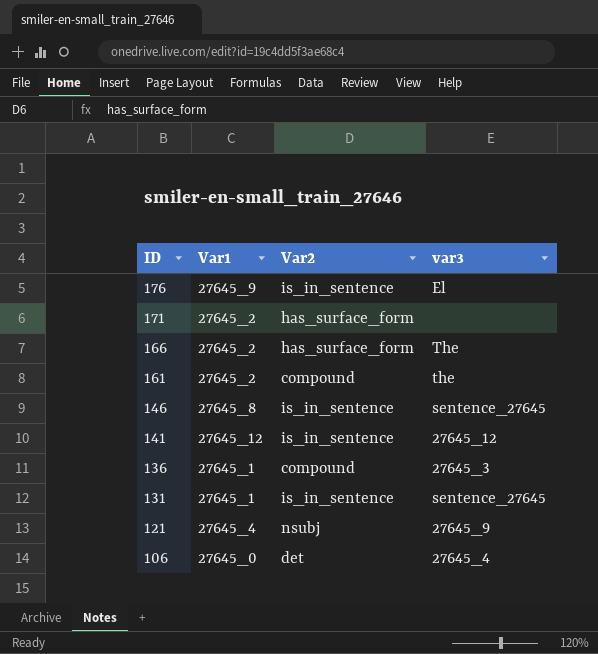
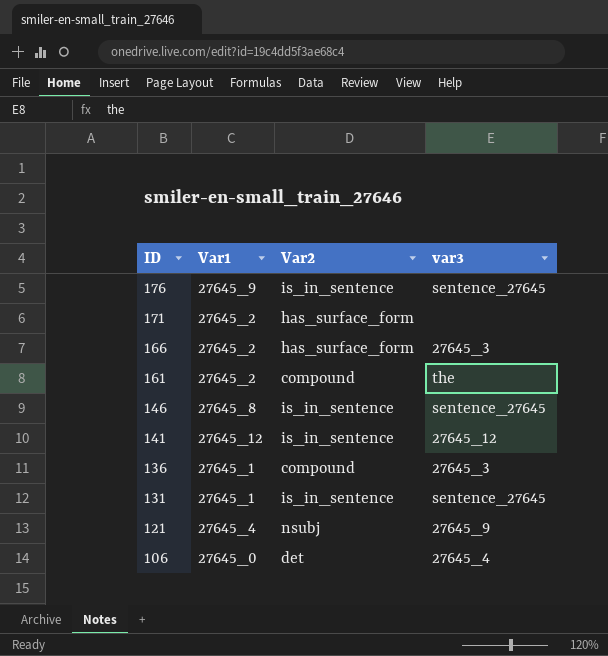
176 | var3: El -> sentence_27645
166 | var3: The -> 27645_3

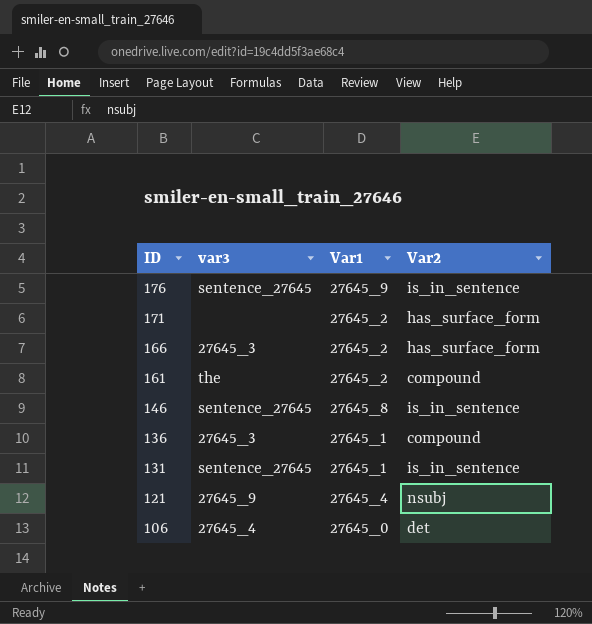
column var3 | position: 4 -> 2
row 141: 27645_12 | is_in_sentence | 27645_12 -> none

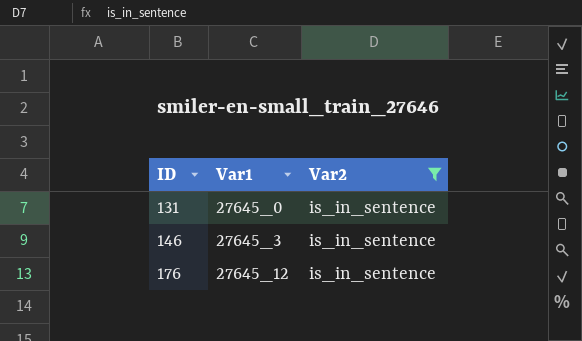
filter: none -> Var2 = is_in_sentence
row order: ID descending -> ID ascending
column var3 | position: 2 -> none
131 | Var1: 27645_1 -> 27645_0
146 | Var1: 27645_8 -> 27645_3
176 | Var1: 27645_9 -> 27645_12

